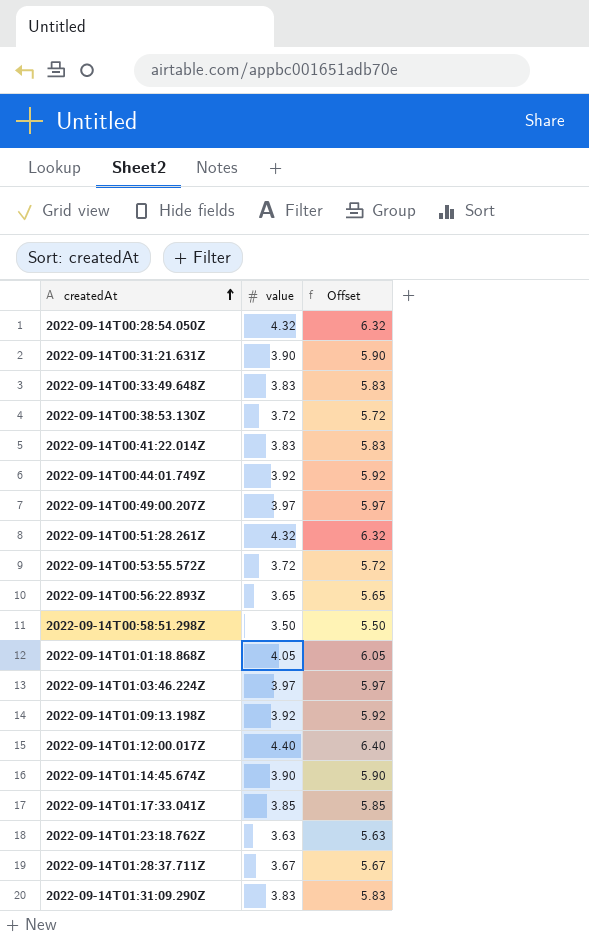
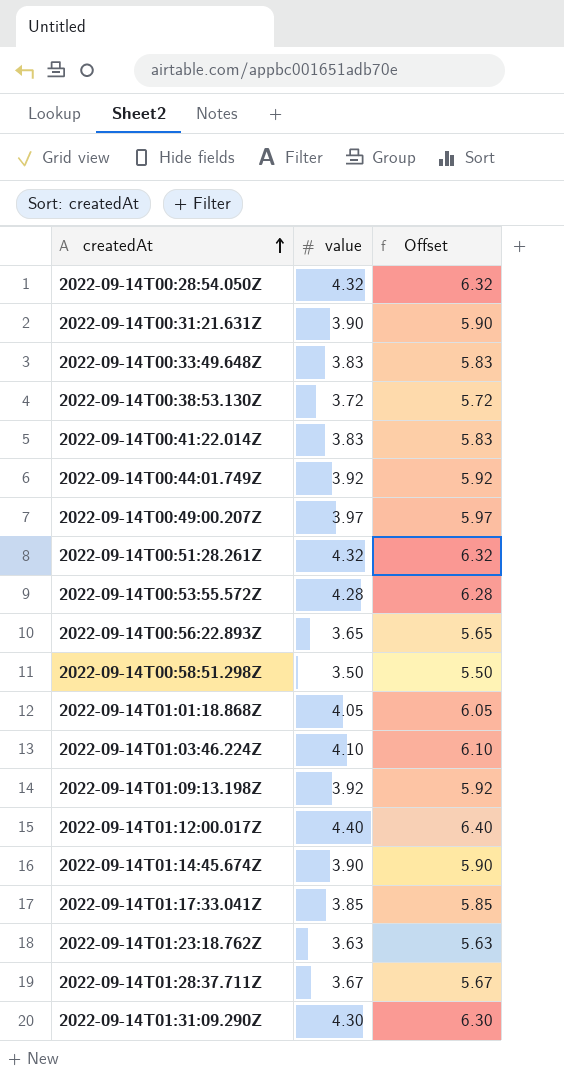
2022-09-14T00:53:55.572Z | value: 3.72 -> 4.28
2022-09-14T00:53:55.572Z | Offset: 5.72 -> 6.28
2022-09-14T01:03:46.224Z | value: 3.97 -> 4.10
2022-09-14T01:03:46.224Z | Offset: 5.97 -> 6.10
2022-09-14T01:31:09.290Z | value: 3.83 -> 4.30
2022-09-14T01:31:09.290Z | Offset: 5.83 -> 6.30

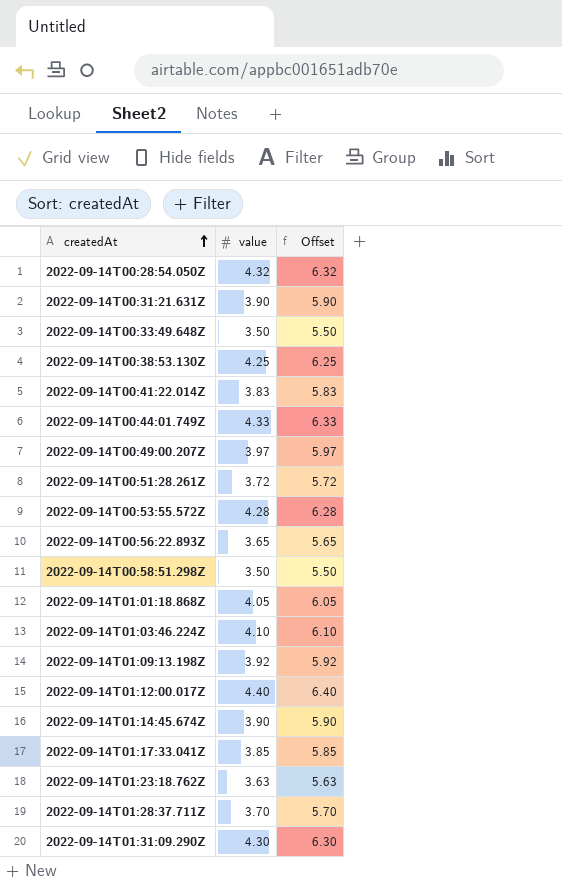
2022-09-14T00:33:49.648Z | value: 3.83 -> 3.50
2022-09-14T00:33:49.648Z | Offset: 5.83 -> 5.50
2022-09-14T00:38:53.130Z | value: 3.72 -> 4.25
2022-09-14T00:38:53.130Z | Offset: 5.72 -> 6.25
2022-09-14T00:44:01.749Z | value: 3.92 -> 4.33
2022-09-14T00:44:01.749Z | Offset: 5.92 -> 6.33
2022-09-14T00:51:28.261Z | value: 4.32 -> 3.72
2022-09-14T00:51:28.261Z | Offset: 6.32 -> 5.72
2022-09-14T01:28:37.711Z | value: 3.67 -> 3.70
2022-09-14T01:28:37.711Z | Offset: 5.67 -> 5.70

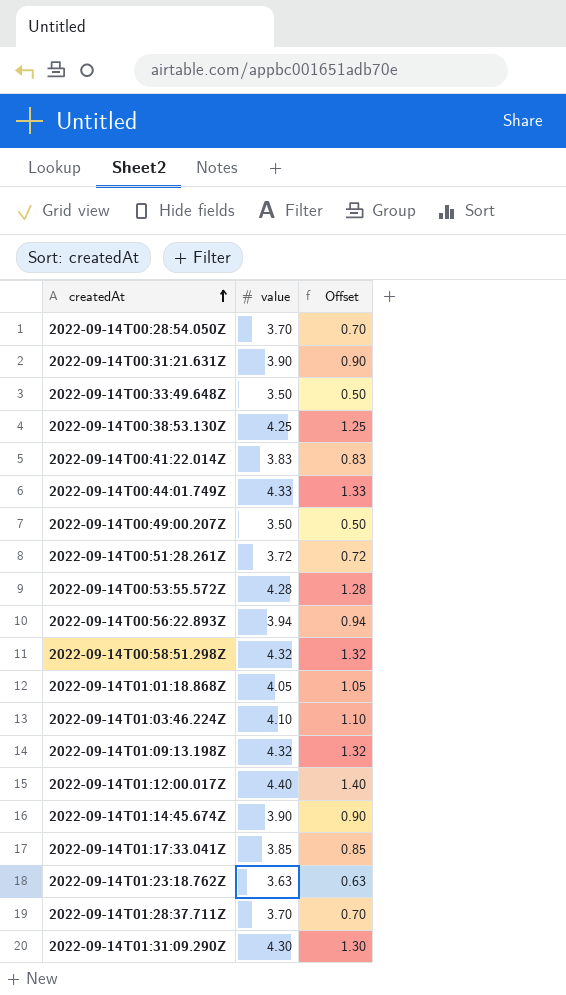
column Offset | formula: [value] + 2 -> [value] - 3
2022-09-14T00:28:54.050Z | value: 4.32 -> 3.70
2022-09-14T00:49:00.207Z | value: 3.97 -> 3.50
2022-09-14T00:56:22.893Z | value: 3.65 -> 3.94
2022-09-14T00:58:51.298Z | value: 3.50 -> 4.32
2022-09-14T01:09:13.198Z | value: 3.92 -> 4.32

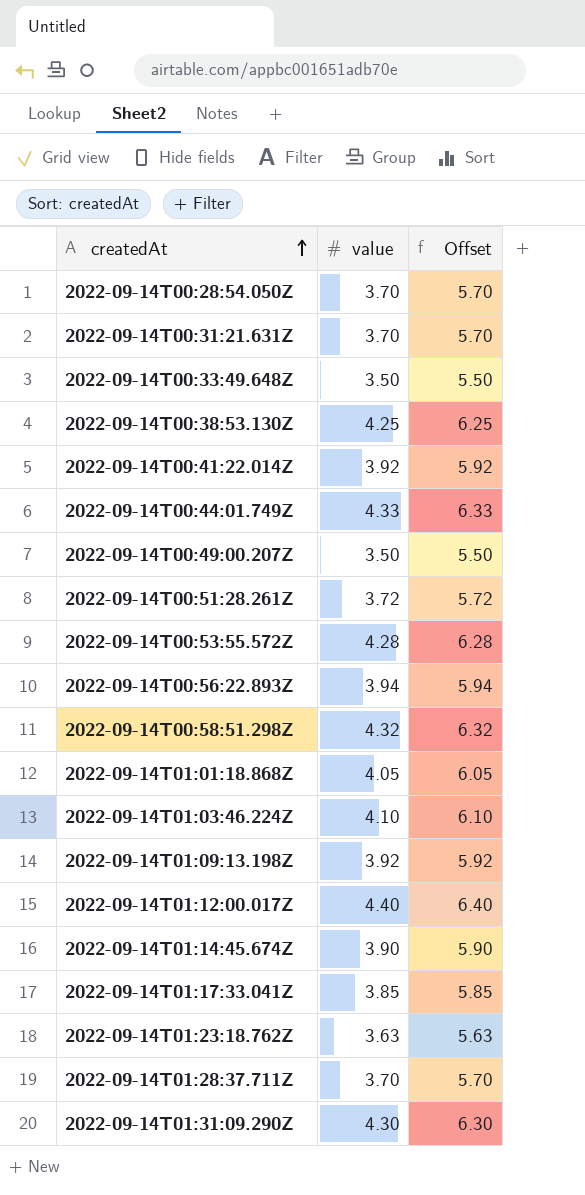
column Offset | formula: [value] - 3 -> [value] + 2
2022-09-14T00:31:21.631Z | value: 3.90 -> 3.70
2022-09-14T00:41:22.014Z | value: 3.83 -> 3.92
2022-09-14T01:09:13.198Z | value: 4.32 -> 3.92

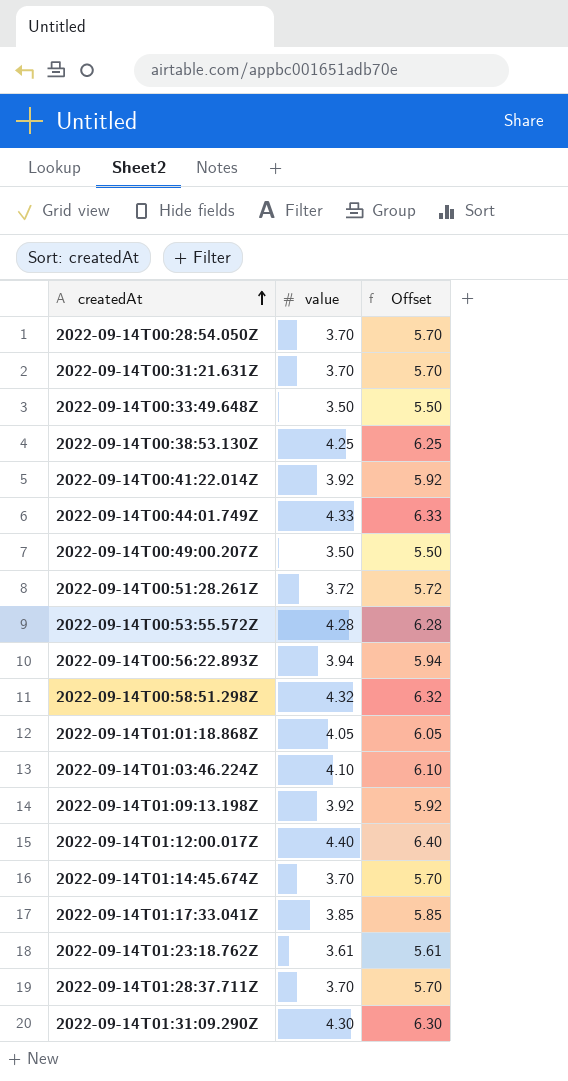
2022-09-14T01:14:45.674Z | value: 3.90 -> 3.70
2022-09-14T01:14:45.674Z | Offset: 5.90 -> 5.70
2022-09-14T01:23:18.762Z | value: 3.63 -> 3.61
2022-09-14T01:23:18.762Z | Offset: 5.63 -> 5.61

